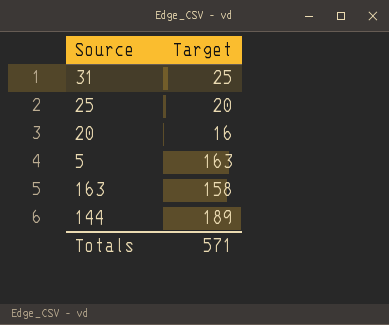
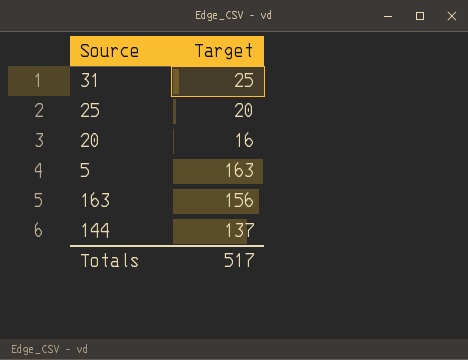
163 | Target: 158 -> 156
144 | Target: 189 -> 137
Totals | Target: 571 -> 517

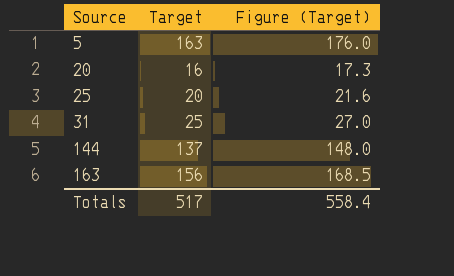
row order: none -> Source ascending
column Figure (Target) | formula: none -> [Target] * 1.08

